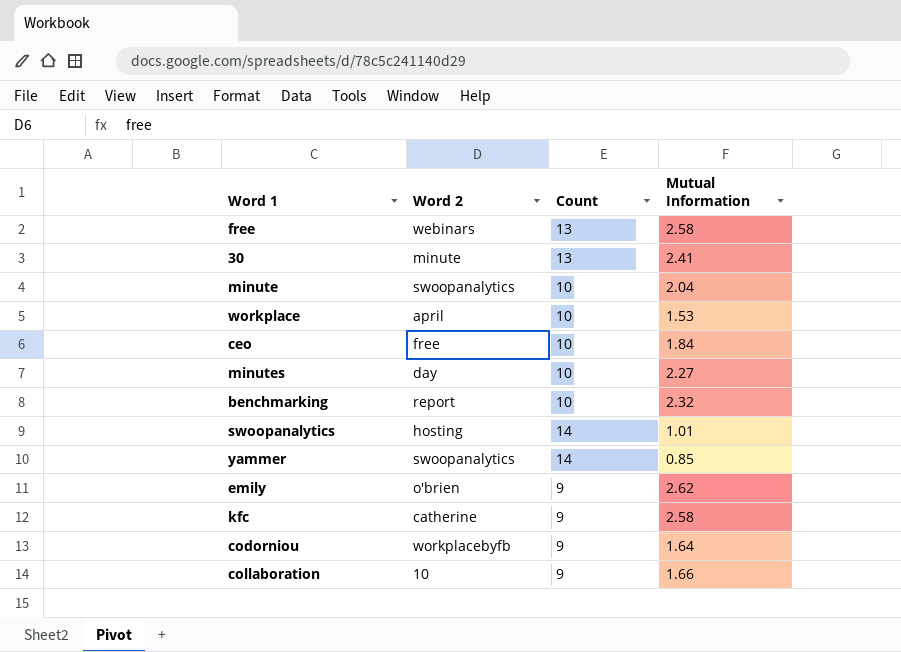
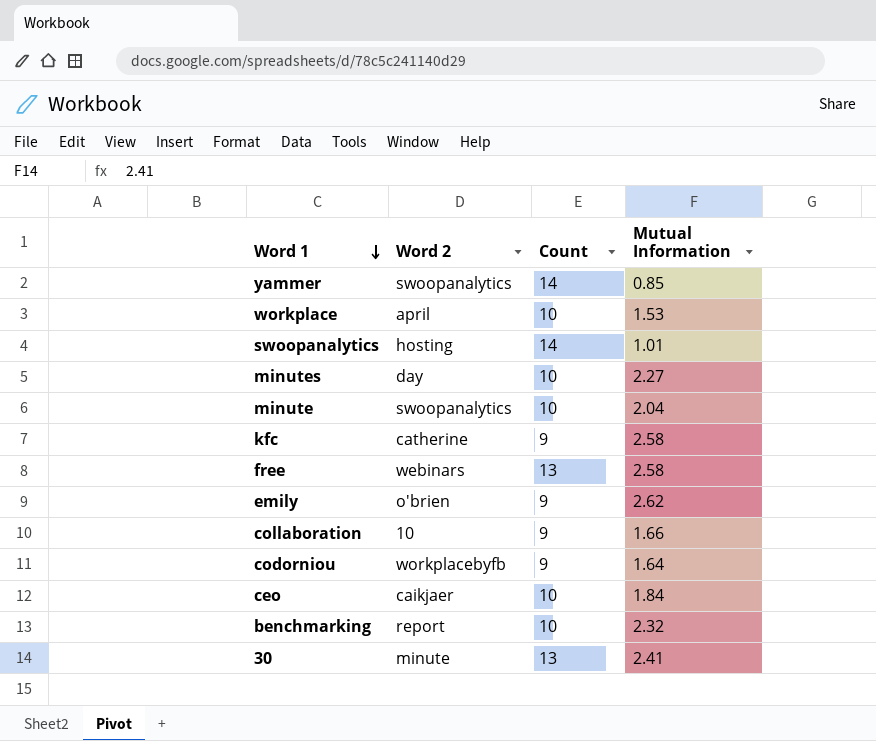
row order: none -> Word 1 descending
ceo | Word 2: free -> caikjaer

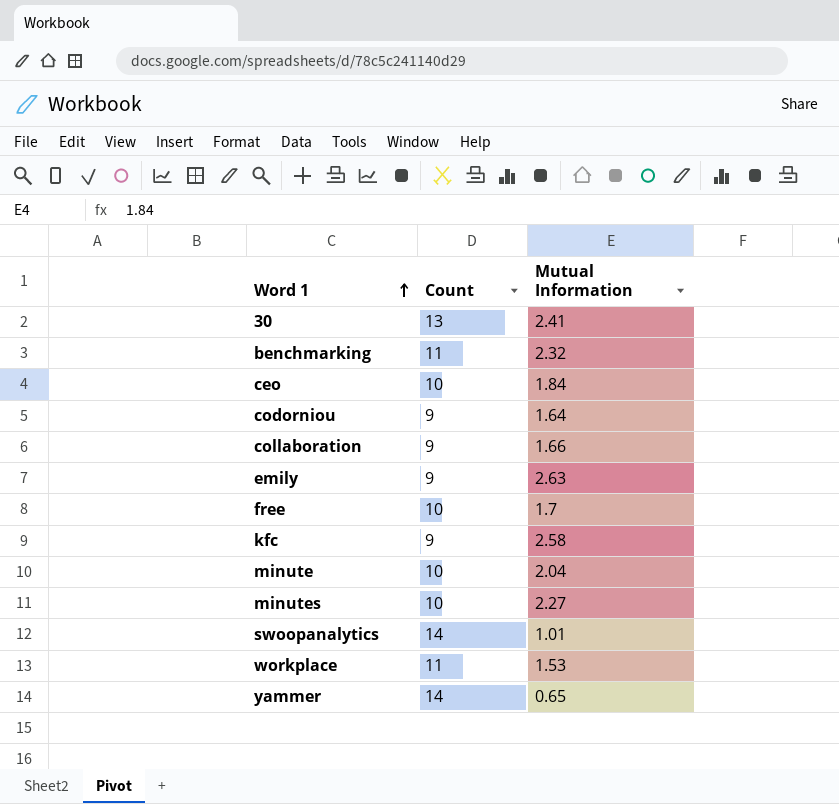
row order: Word 1 descending -> Word 1 ascending
column Word 2 | position: 2 -> none
benchmarking | Count: 10 -> 11
emily | Mutual Information: 2.62 -> 2.63
free | Count: 13 -> 10
free | Mutual Information: 2.58 -> 1.7
workplace | Count: 10 -> 11
yammer | Mutual Information: 0.85 -> 0.65

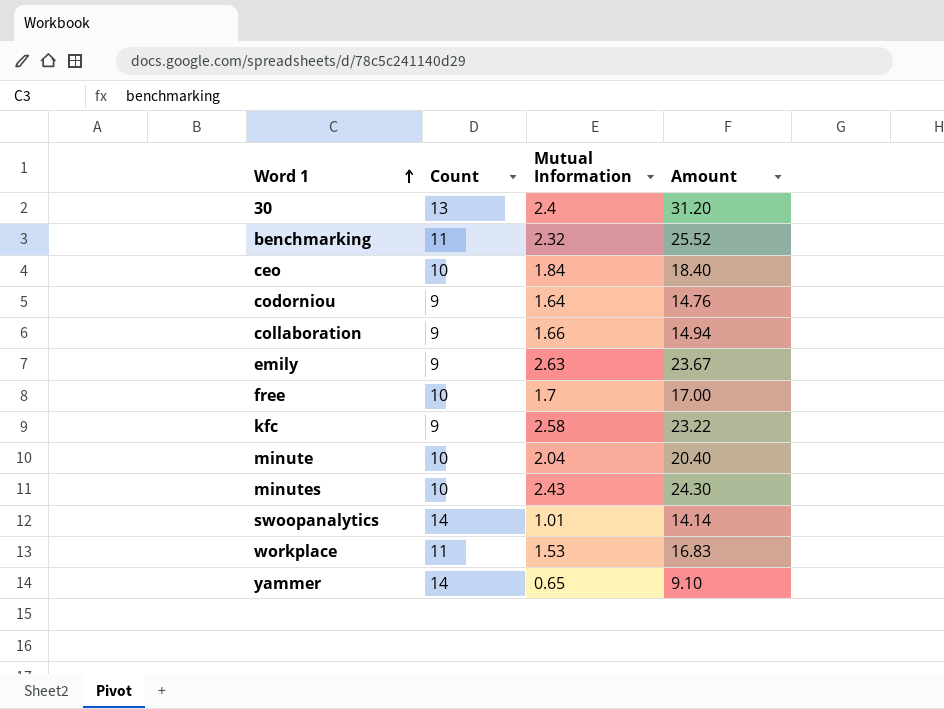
column Amount | formula: none -> [Count] * [Mutual Information]
30 | Mutual Information: 2.41 -> 2.4
minutes | Mutual Information: 2.27 -> 2.43

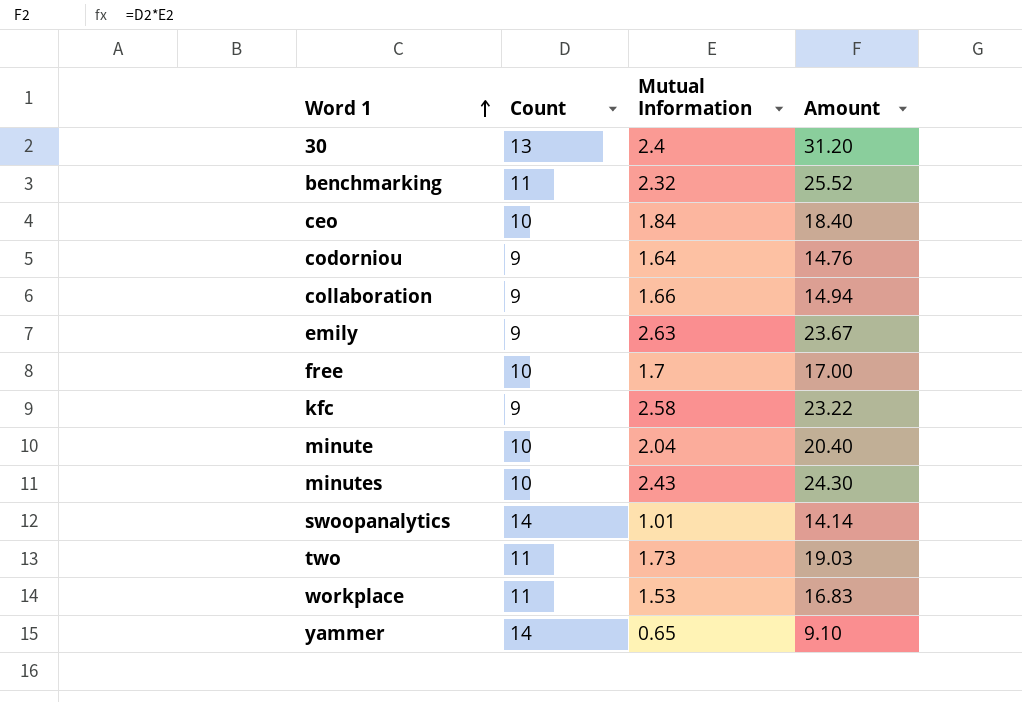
row two: none -> 11 | 1.73 | 19.03

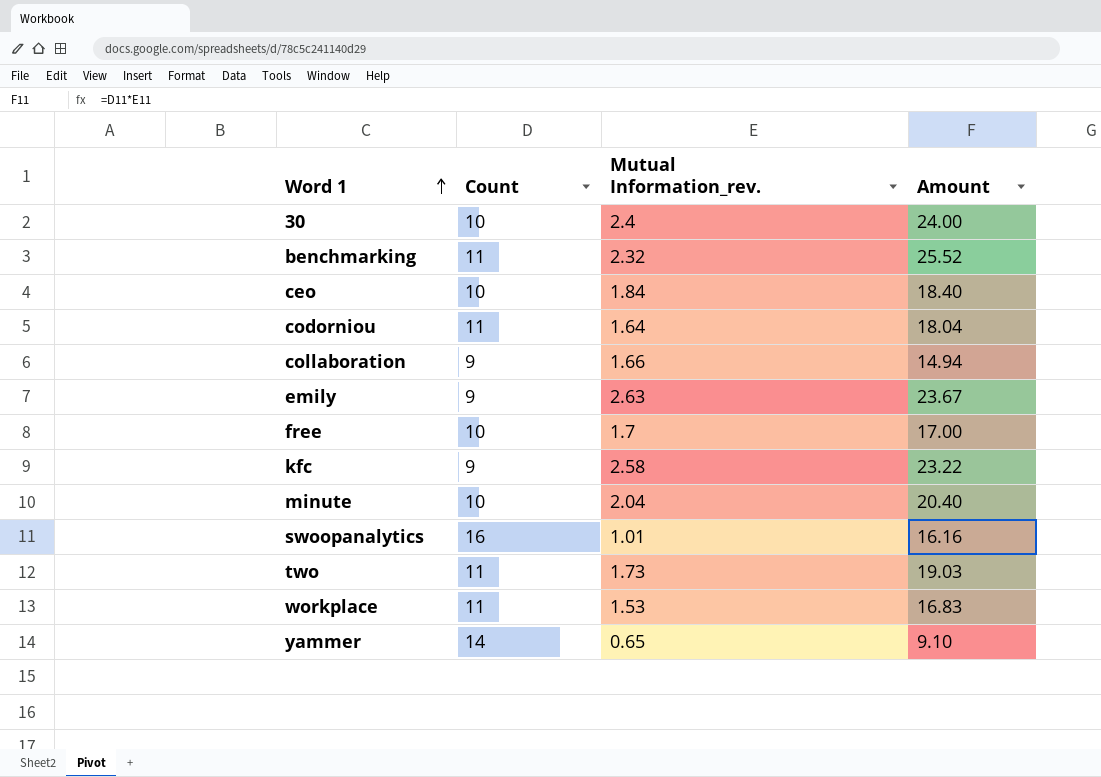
column name: Mutual Information -> Mutual Information_rev.
row minutes: 10 | 2.43 | 24.30 -> none
30 | Count: 13 -> 10
30 | Amount: 31.20 -> 24.00
codorniou | Count: 9 -> 11
codorniou | Amount: 14.76 -> 18.04
swoopanalytics | Count: 14 -> 16
swoopanalytics | Amount: 14.14 -> 16.16

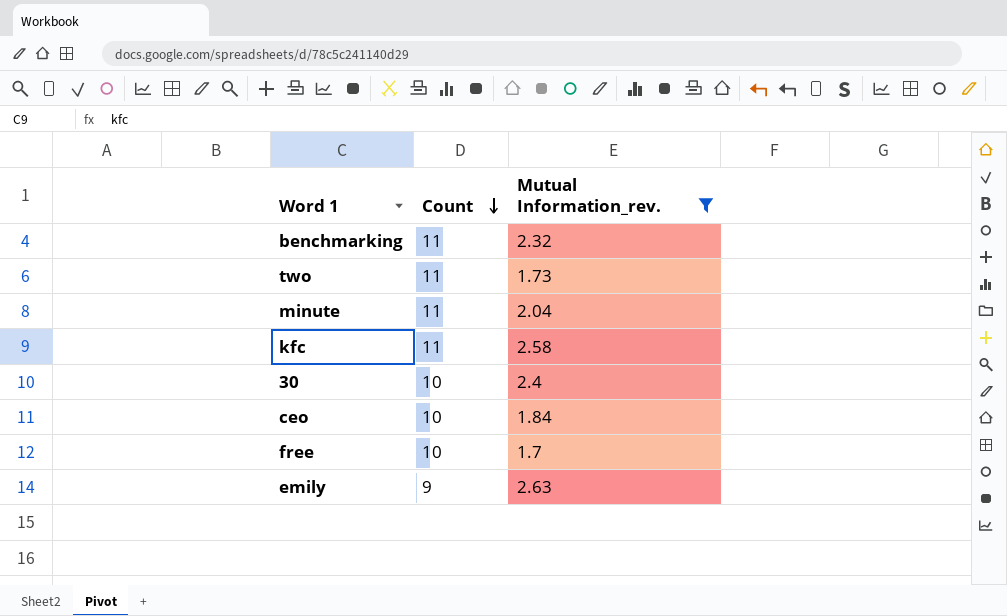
filter: none -> Mutual Information_rev. >= 1.7
row order: Word 1 ascending -> Count descending
column Amount | formula: [Count] * [Mutual Information_rev.] -> none
minute | Count: 10 -> 11
kfc | Count: 9 -> 11

